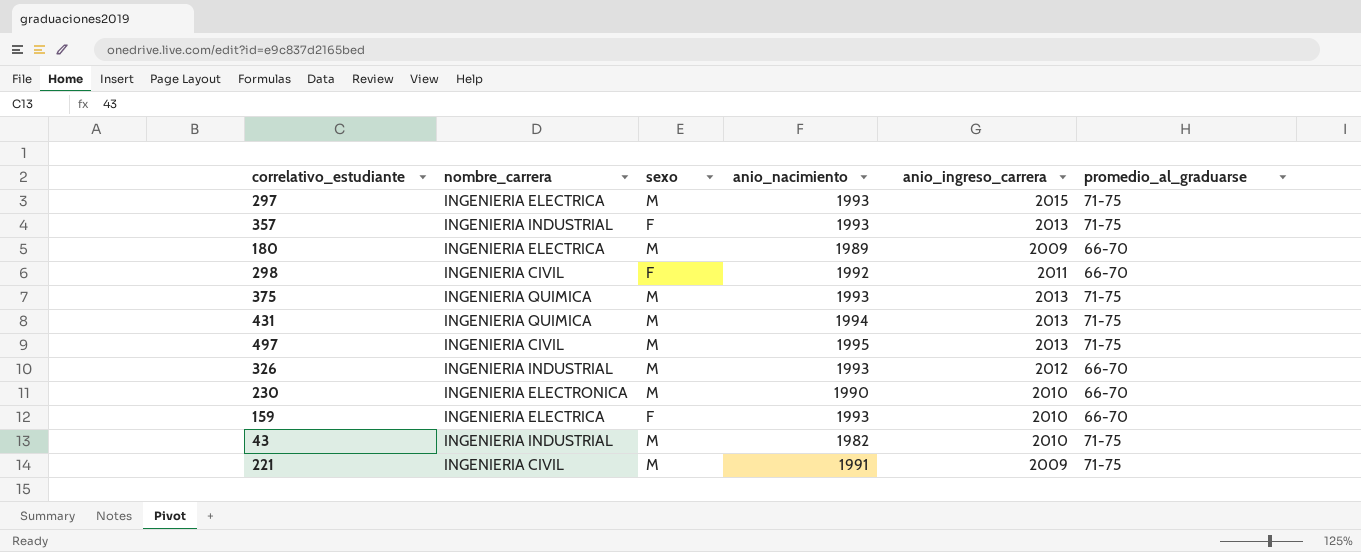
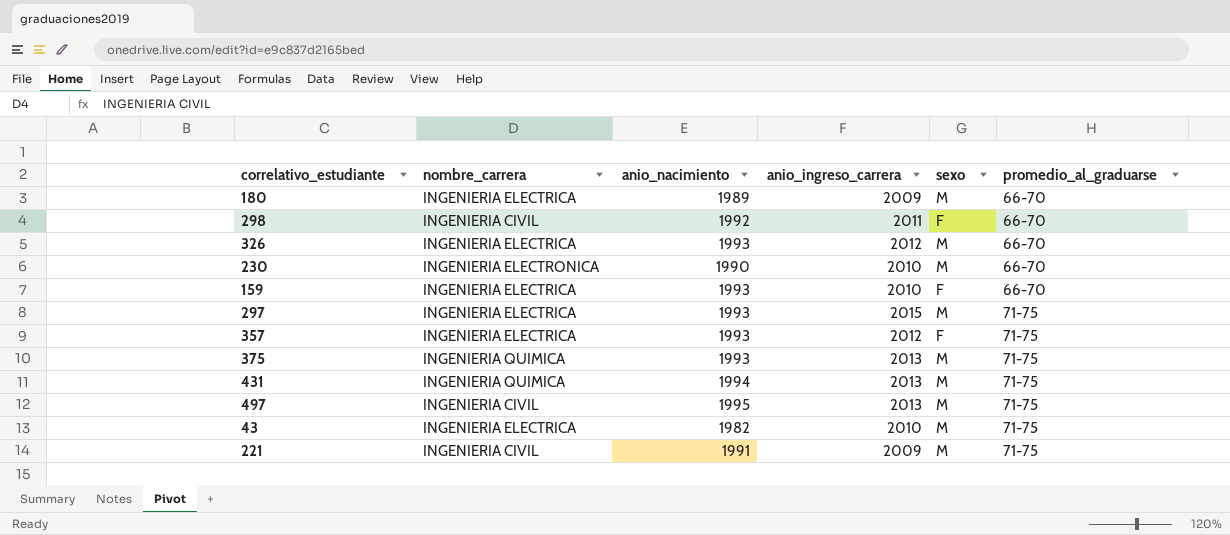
row order: none -> promedio_al_graduarse ascending
column sexo | position: 3 -> 5
326 | nombre_carrera: INGENIERIA INDUSTRIAL -> INGENIERIA ELECTRICA
357 | nombre_carrera: INGENIERIA INDUSTRIAL -> INGENIERIA ELECTRICA
357 | anio_ingreso_carrera: 2013 -> 2012
43 | nombre_carrera: INGENIERIA INDUSTRIAL -> INGENIERIA ELECTRICA

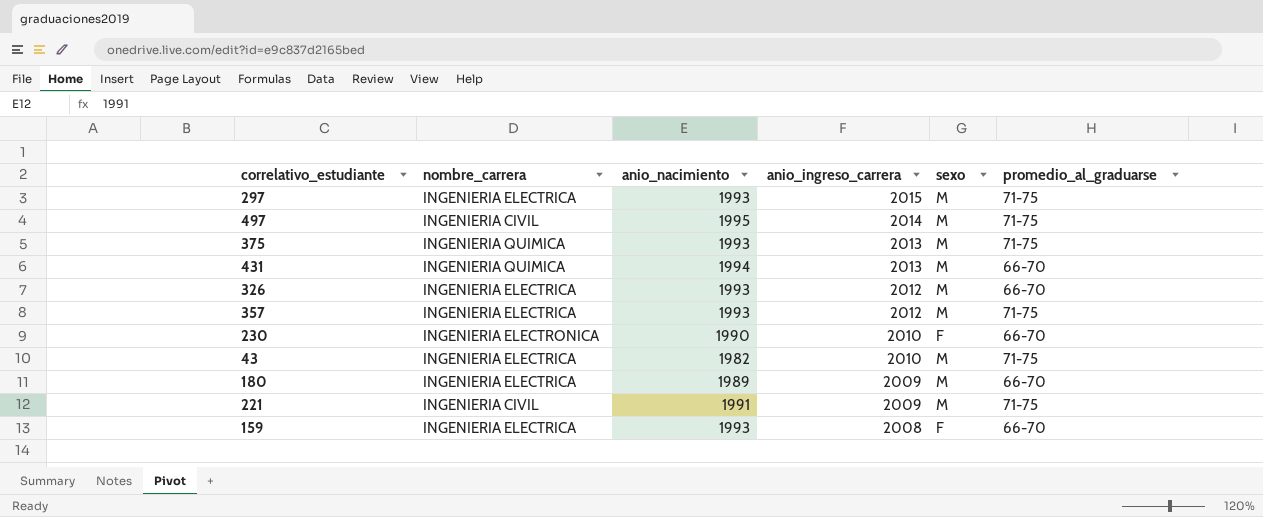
row order: promedio_al_graduarse ascending -> anio_ingreso_carrera descending
row 298: INGENIERIA CIVIL | 1992 | 2011 | F | 66-70 -> none
497 | anio_ingreso_carrera: 2013 -> 2014
431 | promedio_al_graduarse: 71-75 -> 66-70
357 | sexo: F -> M
230 | sexo: M -> F
159 | anio_ingreso_carrera: 2010 -> 2008

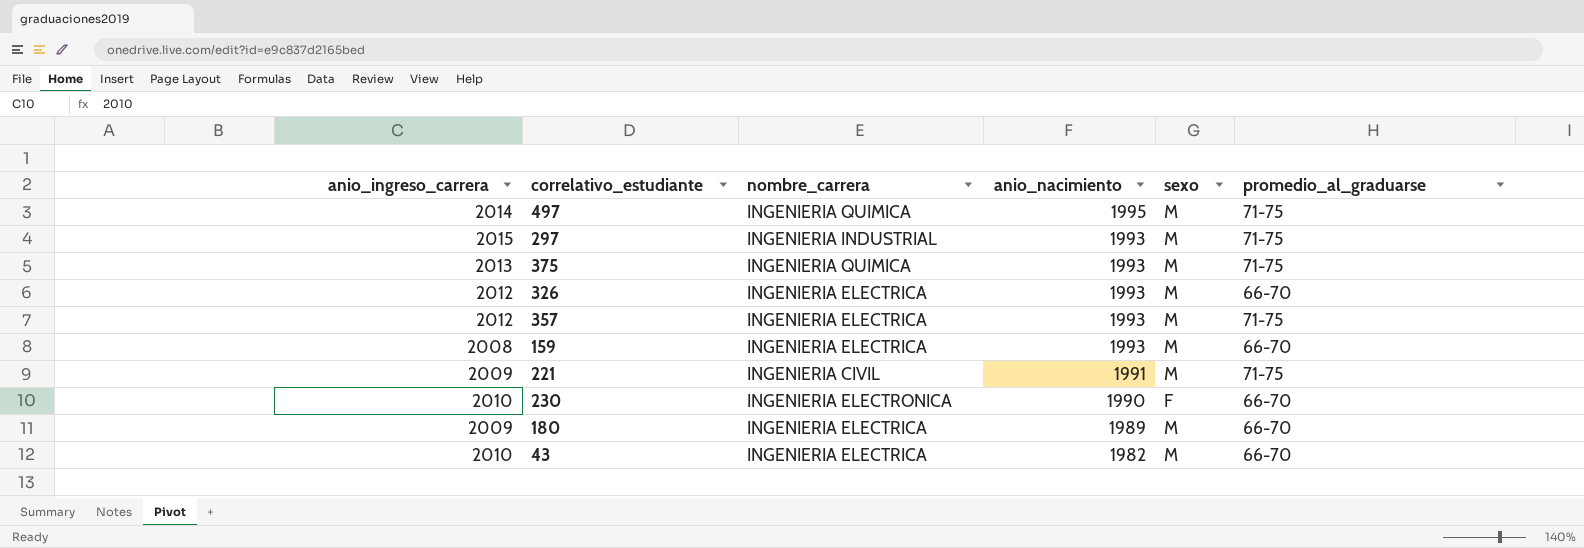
row order: anio_ingreso_carrera descending -> anio_nacimiento descending
column anio_ingreso_carrera | position: 4 -> 1
row 431: INGENIERIA QUIMICA | 1994 | 2013 | M | 66-70 -> none
497 | nombre_carrera: INGENIERIA CIVIL -> INGENIERIA QUIMICA
297 | nombre_carrera: INGENIERIA ELECTRICA -> INGENIERIA INDUSTRIAL
159 | sexo: F -> M
43 | promedio_al_graduarse: 71-75 -> 66-70

